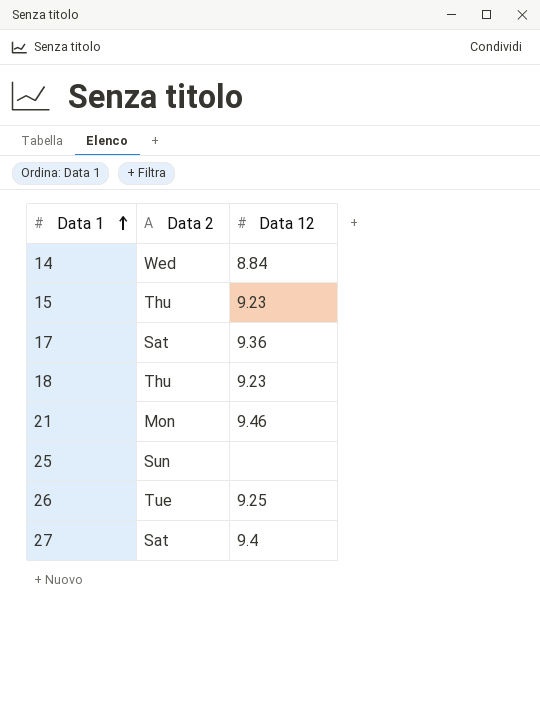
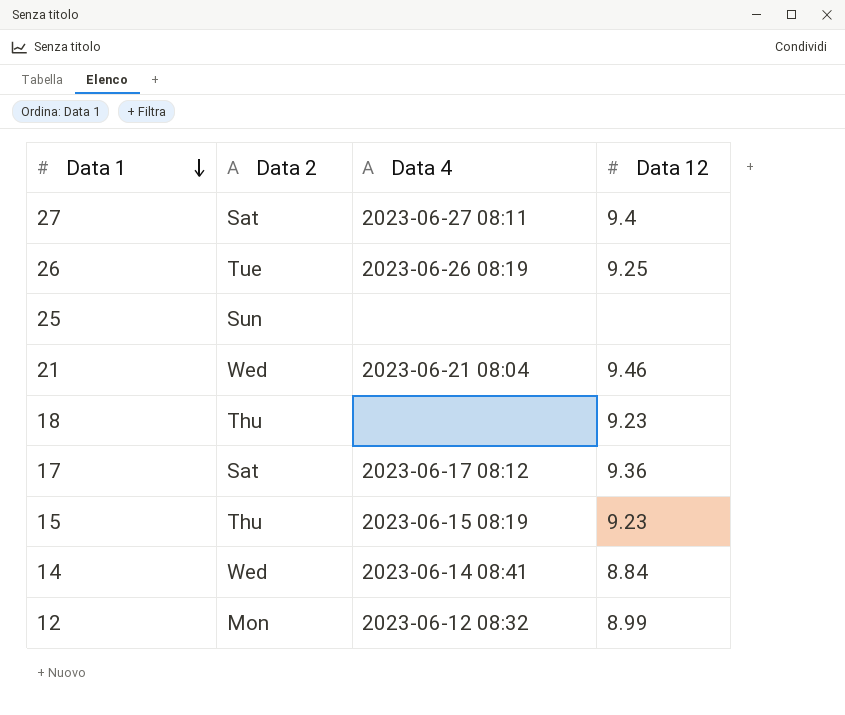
row order: Data 1 ascending -> Data 1 descending
column Data 4 | position: none -> 3
21 | Data 2: Mon -> Wed
row 12: none -> Mon | 2023-06-12 08:32 | 8.99

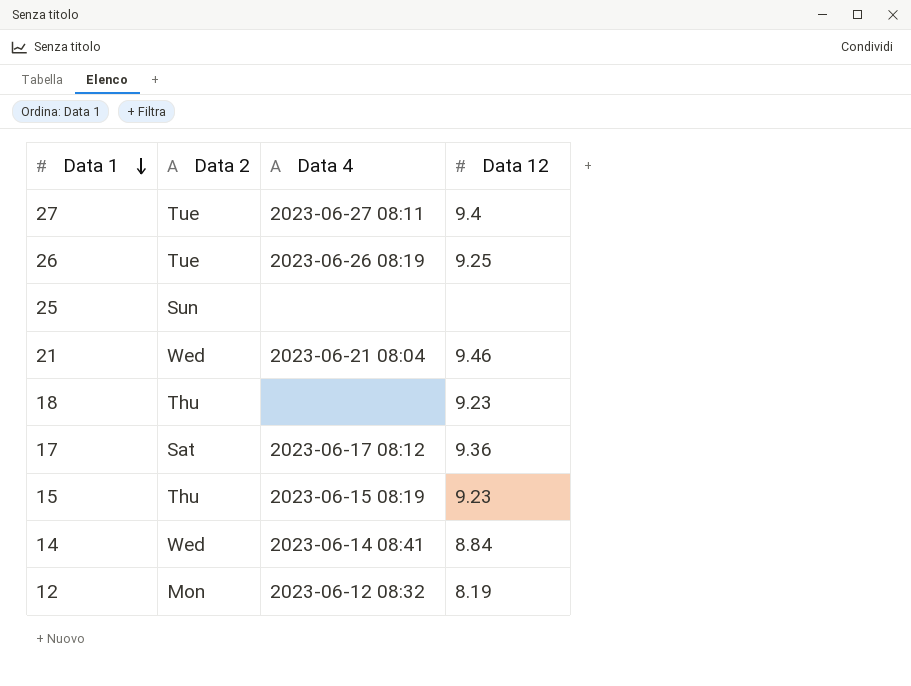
27 | Data 2: Sat -> Tue
12 | Data 12: 8.99 -> 8.19

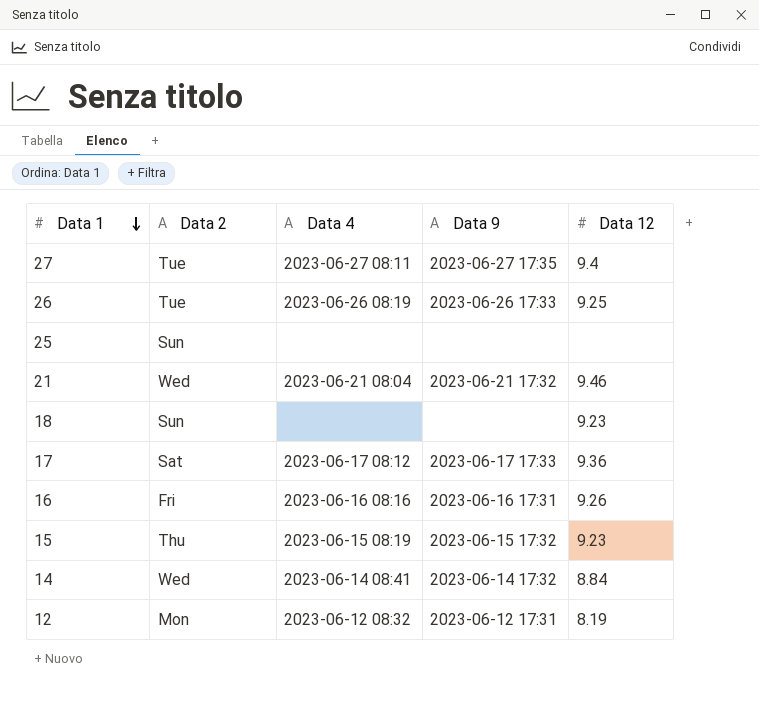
column Data 9 | position: none -> 4
18 | Data 2: Thu -> Sun
row 16: none -> Fri | 2023-06-16 08:16 | 2023-06-16 17:31 | 9.26

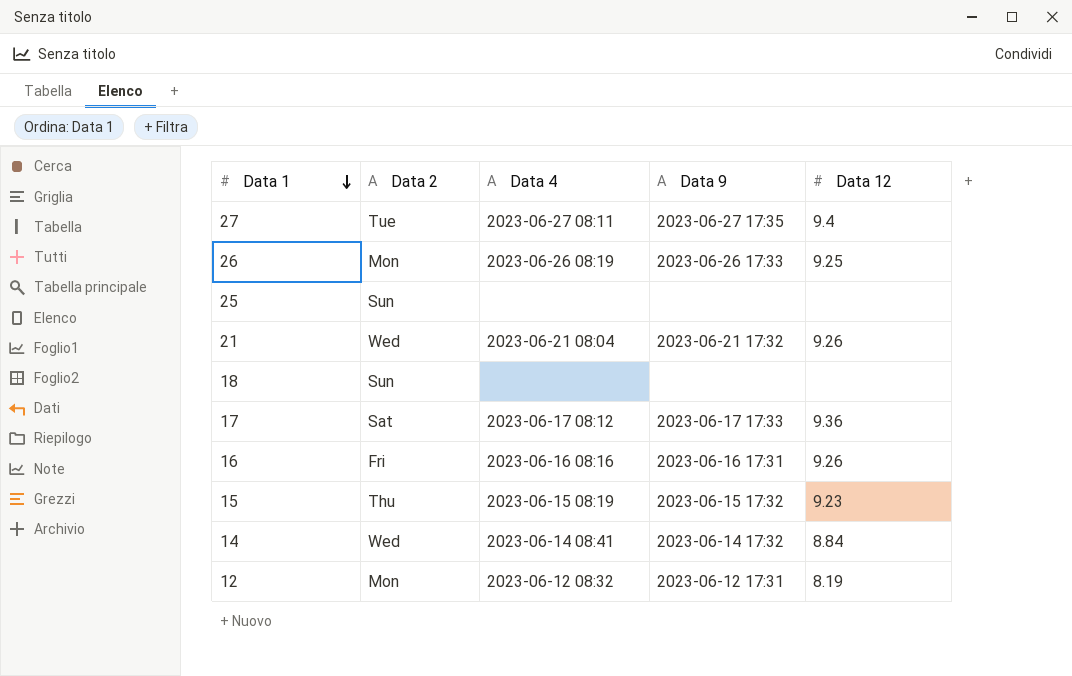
26 | Data 2: Tue -> Mon
21 | Data 12: 9.46 -> 9.26
18 | Data 12: 9.23 -> none

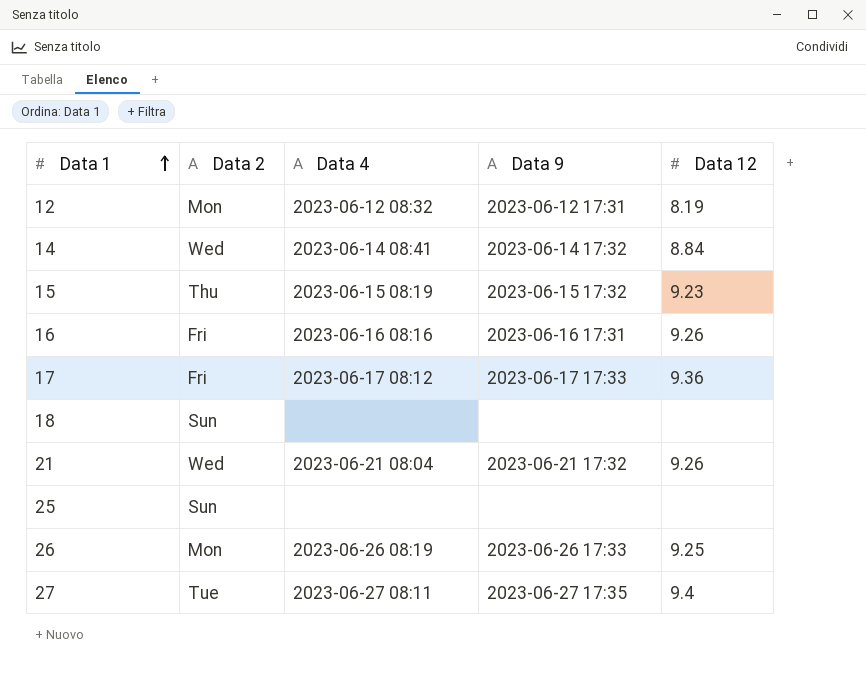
row order: Data 1 descending -> Data 1 ascending
17 | Data 2: Sat -> Fri

